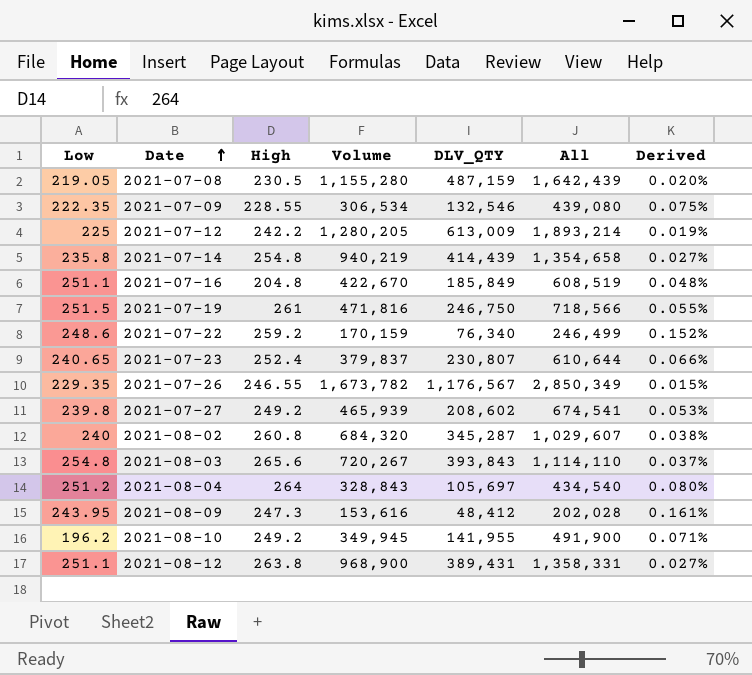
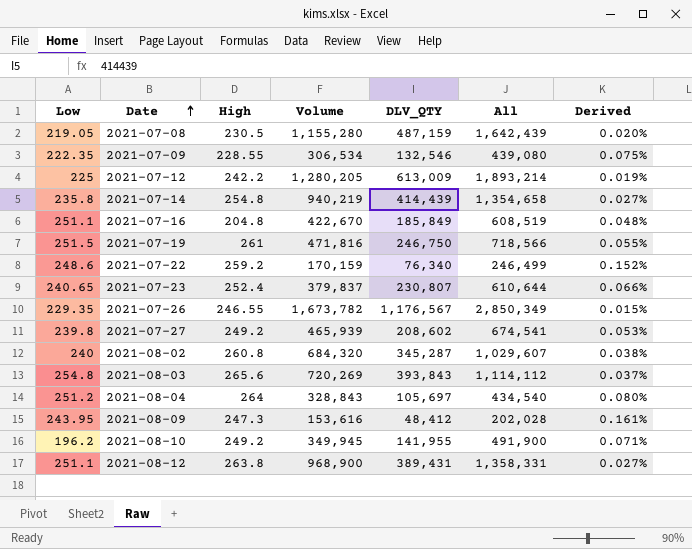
2021-08-03 | Volume: 720,267 -> 720,269
2021-08-03 | All: 1,114,110 -> 1,114,112

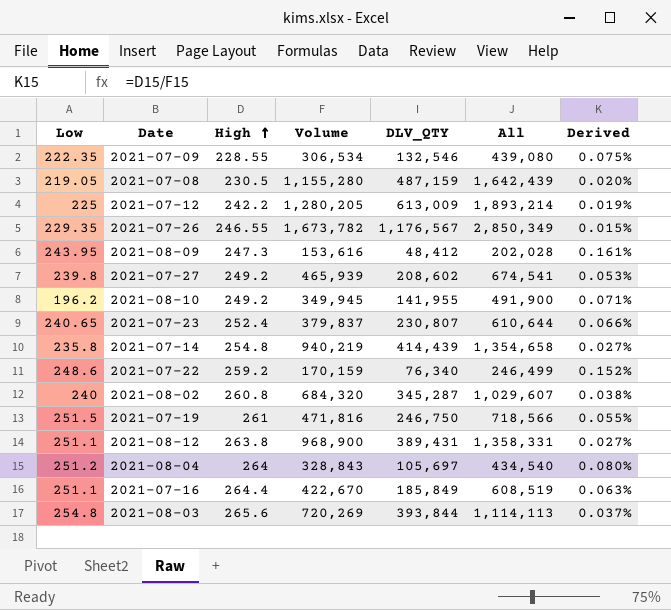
row order: Date ascending -> High ascending
2021-07-16 | High: 204.8 -> 264.4
2021-07-16 | Derived: 0.048% -> 0.063%
2021-08-03 | DLV_QTY: 393,843 -> 393,844
2021-08-03 | All: 1,114,112 -> 1,114,113

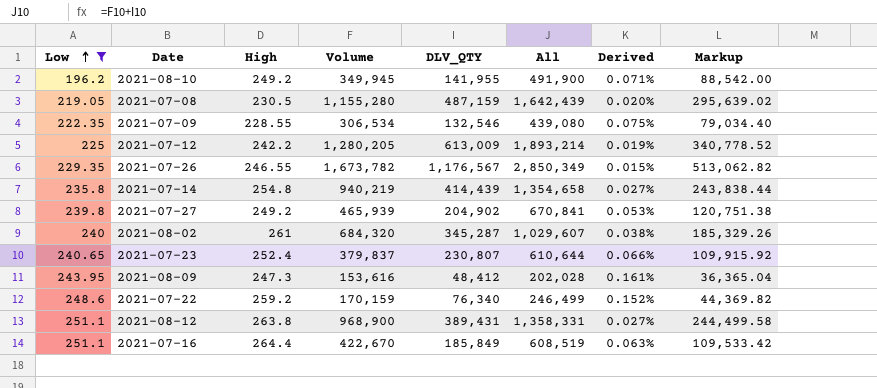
filter: none -> Low <= 251.1
row order: High ascending -> Low ascending
column Markup | formula: none -> [All] * 0.18
2021-07-27 | DLV_QTY: 208,602 -> 204,902
2021-07-27 | All: 674,541 -> 670,841
2021-08-02 | High: 260.8 -> 261

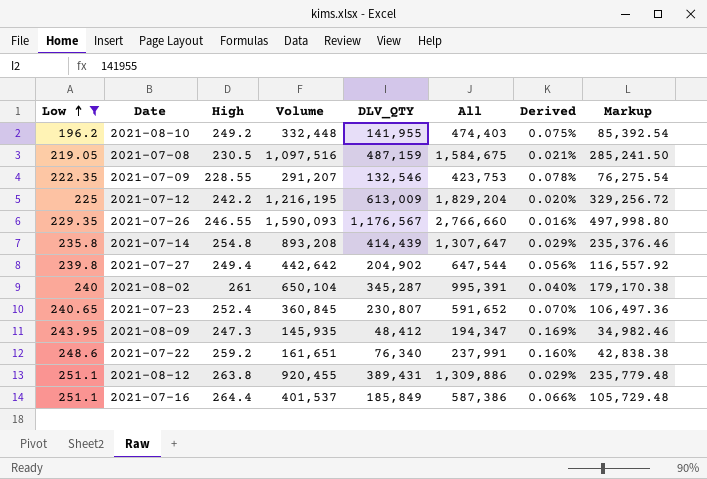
2021-08-10 | Volume: 349,945 -> 332,448
2021-08-10 | All: 491,900 -> 474,403
2021-08-10 | Derived: 0.071% -> 0.075%
2021-08-10 | Markup: 88,542.00 -> 85,392.54
2021-07-08 | Volume: 1,155,280 -> 1,097,516
2021-07-08 | All: 1,642,439 -> 1,584,675
2021-07-08 | Derived: 0.020% -> 0.021%
2021-07-08 | Markup: 295,639.02 -> 285,241.50
2021-07-09 | Volume: 306,534 -> 291,207
2021-07-09 | All: 439,080 -> 423,753
2021-07-09 | Derived: 0.075% -> 0.078%
2021-07-09 | Markup: 79,034.40 -> 76,275.54
2021-07-12 | Volume: 1,280,205 -> 1,216,195
2021-07-12 | All: 1,893,214 -> 1,829,204
2021-07-12 | Derived: 0.019% -> 0.020%
2021-07-12 | Markup: 340,778.52 -> 329,256.72
2021-07-26 | Volume: 1,673,782 -> 1,590,093
2021-07-26 | All: 2,850,349 -> 2,766,660
2021-07-26 | Derived: 0.015% -> 0.016%
2021-07-26 | Markup: 513,062.82 -> 497,998.80
2021-07-14 | Volume: 940,219 -> 893,208
2021-07-14 | All: 1,354,658 -> 1,307,647
2021-07-14 | Derived: 0.027% -> 0.029%
2021-07-14 | Markup: 243,838.44 -> 235,376.46
2021-07-27 | High: 249.2 -> 249.4
2021-07-27 | Volume: 465,939 -> 442,642
2021-07-27 | All: 670,841 -> 647,544
2021-07-27 | Derived: 0.053% -> 0.056%
2021-07-27 | Markup: 120,751.38 -> 116,557.92
2021-08-02 | Volume: 684,320 -> 650,104
2021-08-02 | All: 1,029,607 -> 995,391
2021-08-02 | Derived: 0.038% -> 0.040%
2021-08-02 | Markup: 185,329.26 -> 179,170.38
2021-07-23 | Volume: 379,837 -> 360,845
2021-07-23 | All: 610,644 -> 591,652
2021-07-23 | Derived: 0.066% -> 0.070%
2021-07-23 | Markup: 109,915.92 -> 106,497.36
2021-08-09 | Volume: 153,616 -> 145,935
2021-08-09 | All: 202,028 -> 194,347
2021-08-09 | Derived: 0.161% -> 0.169%
2021-08-09 | Markup: 36,365.04 -> 34,982.46
2021-07-22 | Volume: 170,159 -> 161,651
2021-07-22 | All: 246,499 -> 237,991
2021-07-22 | Derived: 0.152% -> 0.160%
2021-07-22 | Markup: 44,369.82 -> 42,838.38
2021-08-12 | Volume: 968,900 -> 920,455
2021-08-12 | All: 1,358,331 -> 1,309,886
2021-08-12 | Derived: 0.027% -> 0.029%
2021-08-12 | Markup: 244,499.58 -> 235,779.48
2021-07-16 | Volume: 422,670 -> 401,537
2021-07-16 | All: 608,519 -> 587,386
2021-07-16 | Derived: 0.063% -> 0.066%
2021-07-16 | Markup: 109,533.42 -> 105,729.48

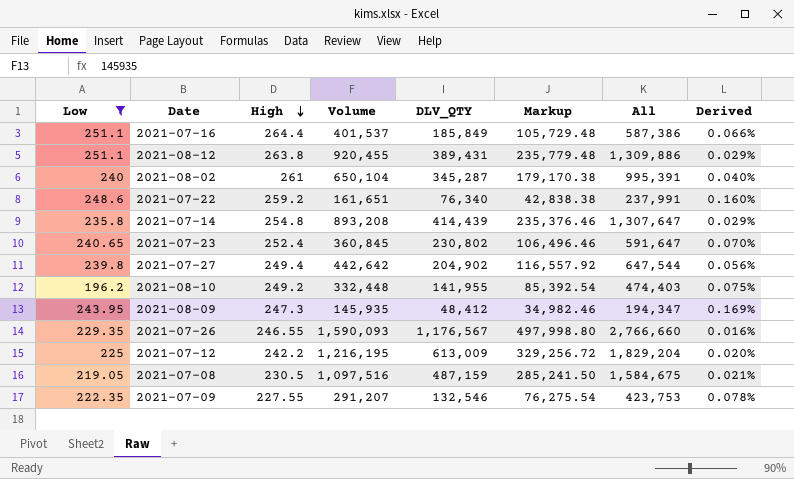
row order: Low ascending -> High descending
column Markup | position: 8 -> 6
2021-07-23 | DLV_QTY: 230,807 -> 230,802
2021-07-23 | Markup: 106,497.36 -> 106,496.46
2021-07-23 | All: 591,652 -> 591,647
2021-07-09 | High: 228.55 -> 227.55

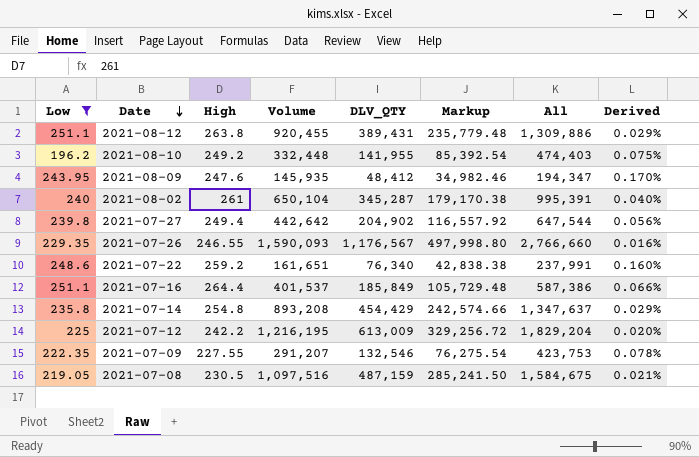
row order: High descending -> Date descending
row 2021-07-23: 240.65 | 252.4 | 360,845 | 230,802 | 106,496.46 | 591,647 | 0.070% -> none
2021-08-09 | High: 247.3 -> 247.6
2021-08-09 | Derived: 0.169% -> 0.170%
2021-07-14 | DLV_QTY: 414,439 -> 454,429
2021-07-14 | Markup: 235,376.46 -> 242,574.66
2021-07-14 | All: 1,307,647 -> 1,347,637

